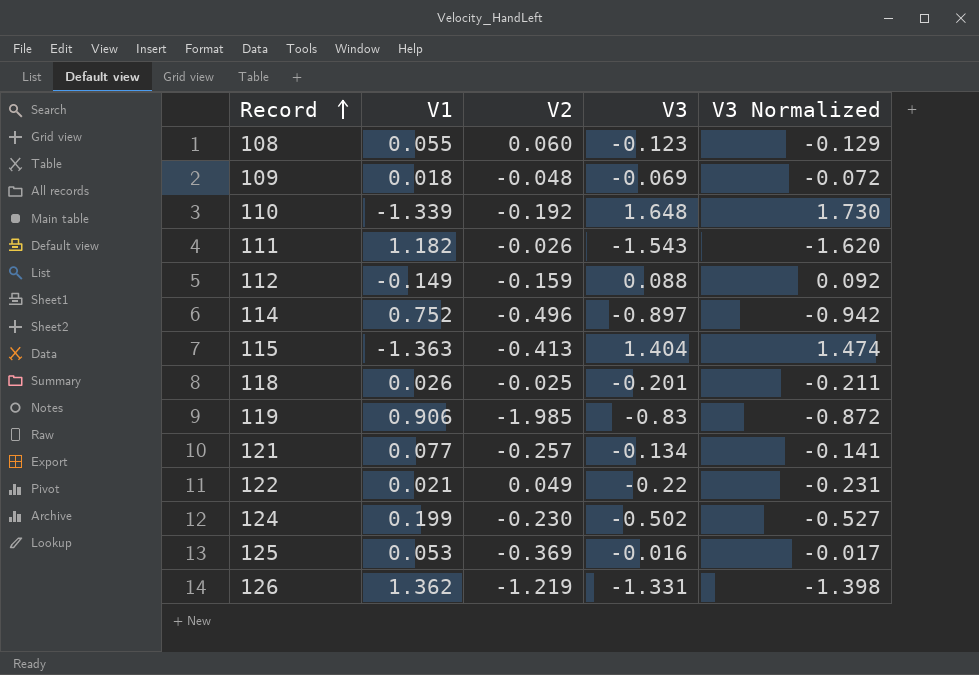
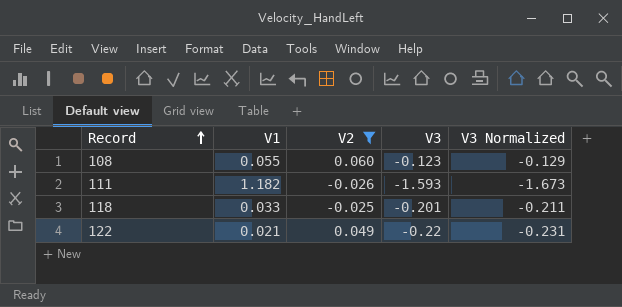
filter: none -> V2 >= -0.026
111 | V3: -1.543 -> -1.593
111 | V3 Normalized: -1.620 -> -1.673
118 | V1: 0.026 -> 0.033

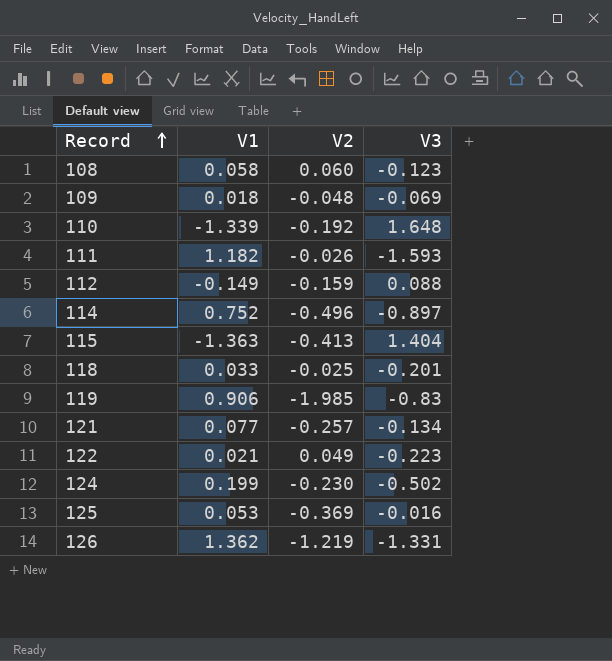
filter: V2 >= -0.026 -> none
column V3 Normalized | formula: [V3] * 1.05 -> none
108 | V1: 0.055 -> 0.058
122 | V3: -0.22 -> -0.223

